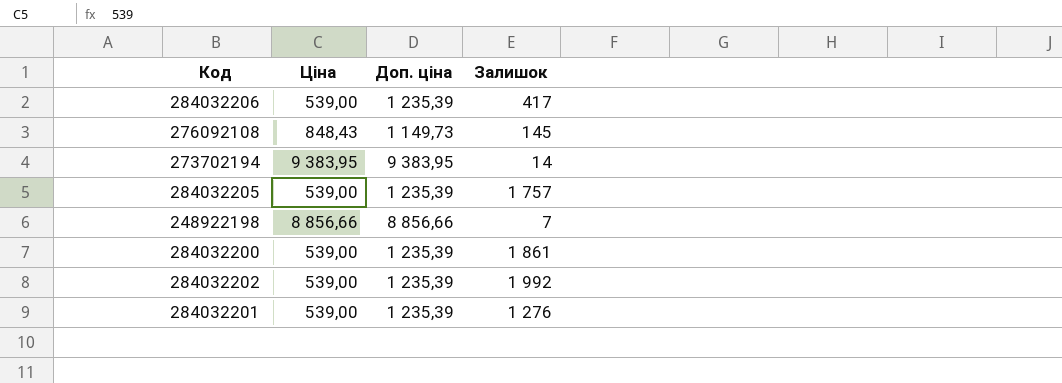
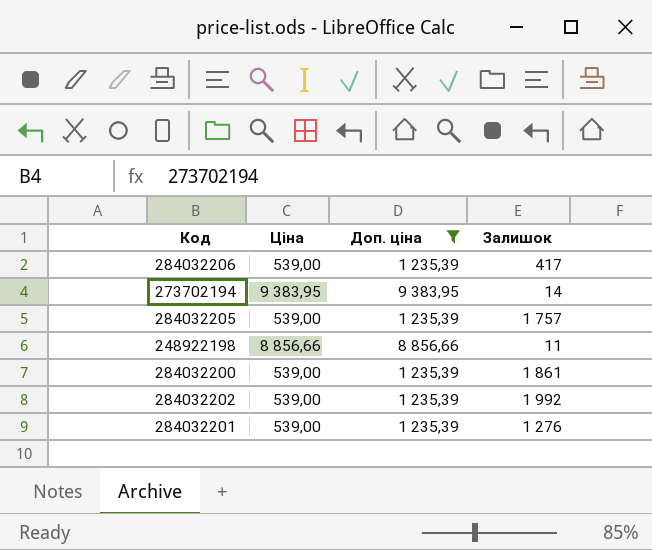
filter: none -> Доп. ціна != 1 149,73
248922198 | Залишок: 7 -> 11

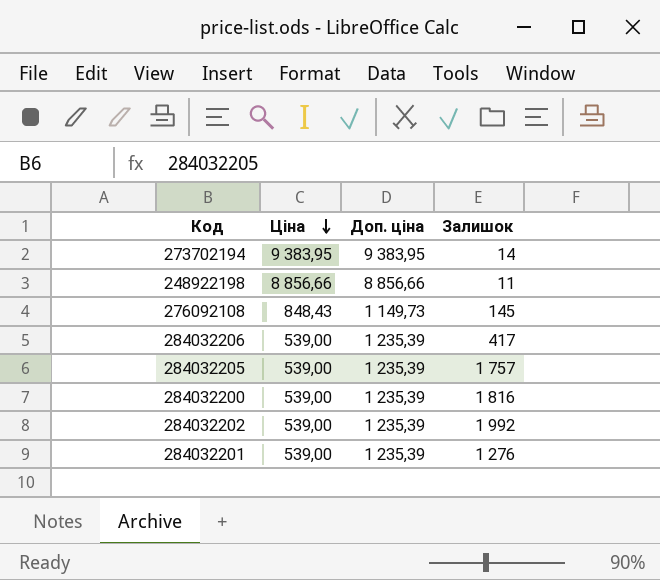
filter: Доп. ціна != 1 149,73 -> none
row order: none -> Ціна descending
284032200 | Залишок: 1 861 -> 1 816

